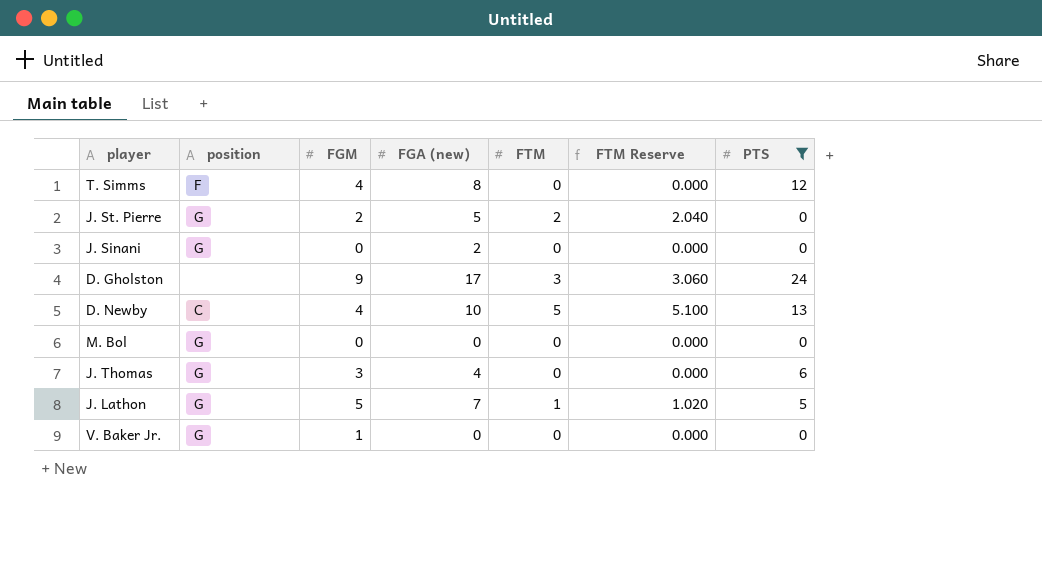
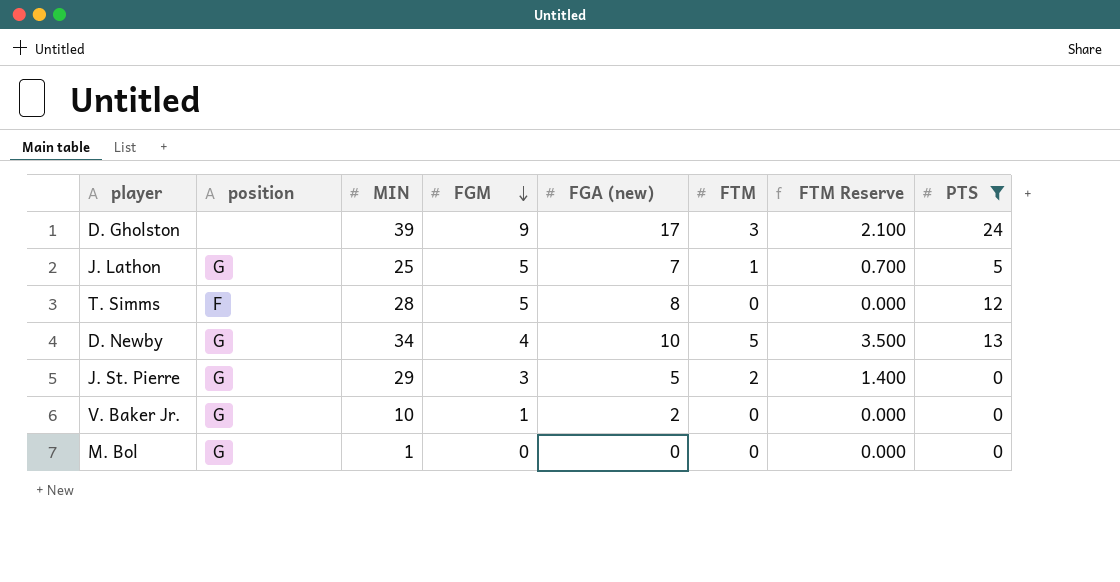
row order: none -> FGM descending
column MIN | position: none -> 3
column FTM Reserve | formula: [FTM] * 1.02 -> [FTM] * 0.7
row J. Sinani: G | 0 | 2 | 0 | 0.000 | 0 -> none
row J. Thomas: G | 3 | 4 | 0 | 0.000 | 6 -> none
T. Simms | FGM: 4 -> 5
D. Newby | position: C -> G
J. St. Pierre | FGM: 2 -> 3
V. Baker Jr. | FGA (new): 0 -> 2

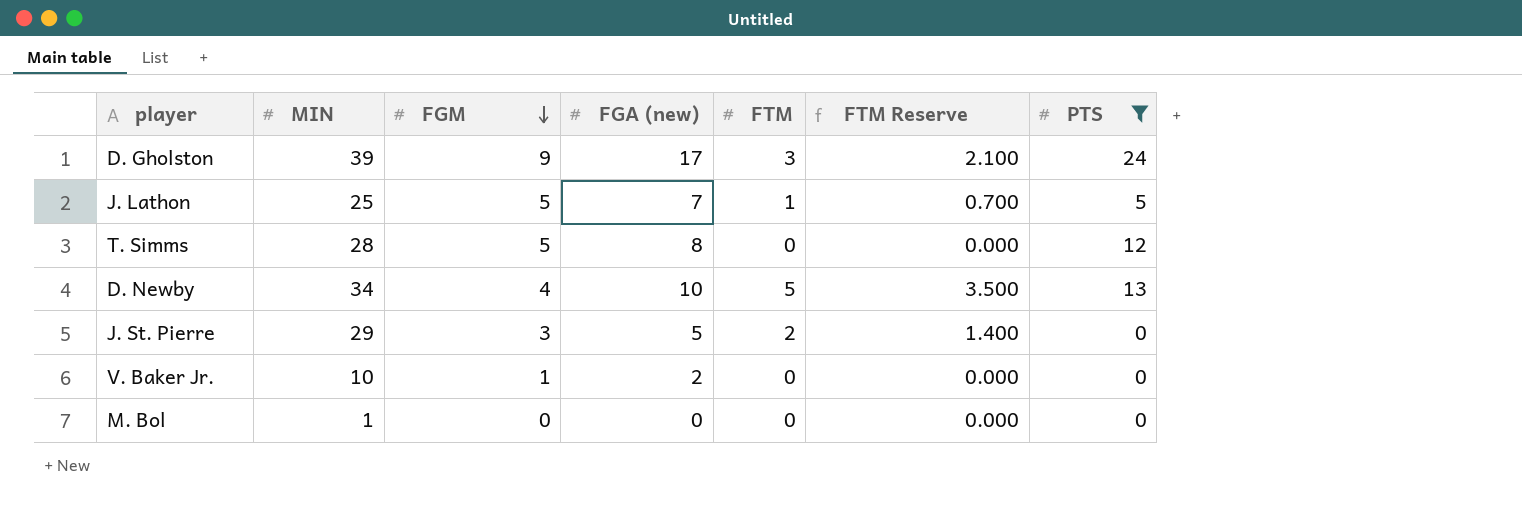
column position | position: 2 -> none

